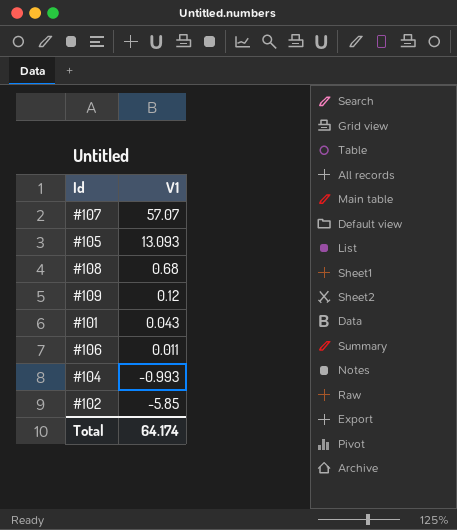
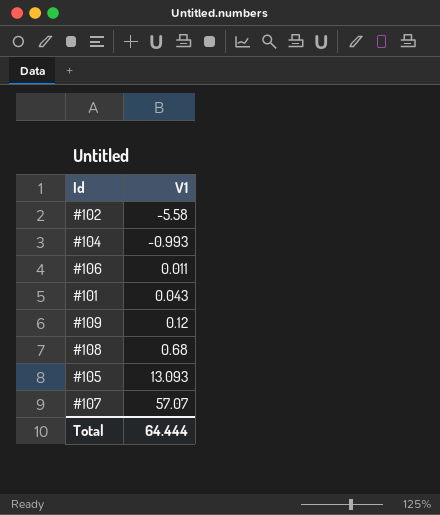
row order: V1 descending -> V1 ascending
#102 | V1: -5.85 -> -5.58
Total | V1: 64.174 -> 64.444

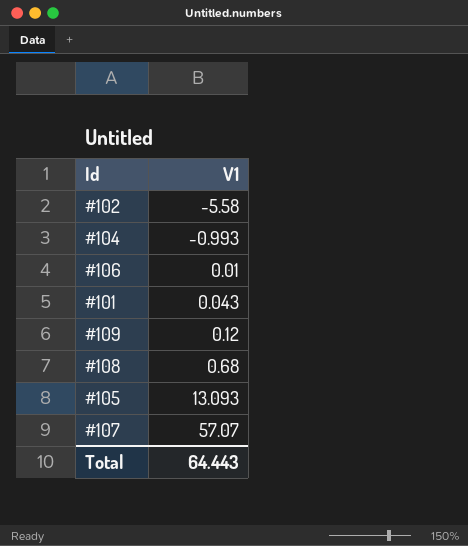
#106 | V1: 0.011 -> 0.01
Total | V1: 64.444 -> 64.443

